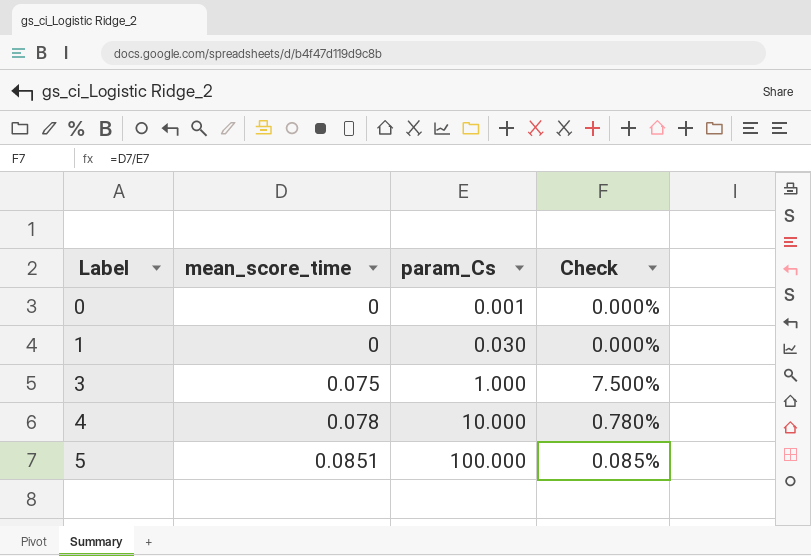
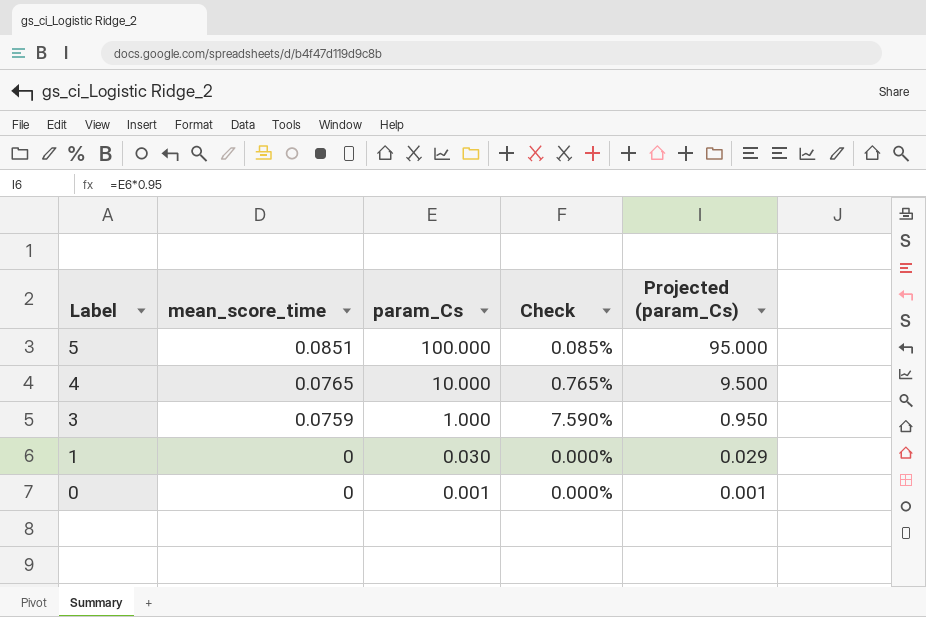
row order: Label ascending -> Label descending
column Projected (param_Cs) | formula: none -> [param_Cs] * 0.95
4 | mean_score_time: 0.078 -> 0.0765
4 | Check: 0.780% -> 0.765%
3 | mean_score_time: 0.075 -> 0.0759
3 | Check: 7.500% -> 7.590%

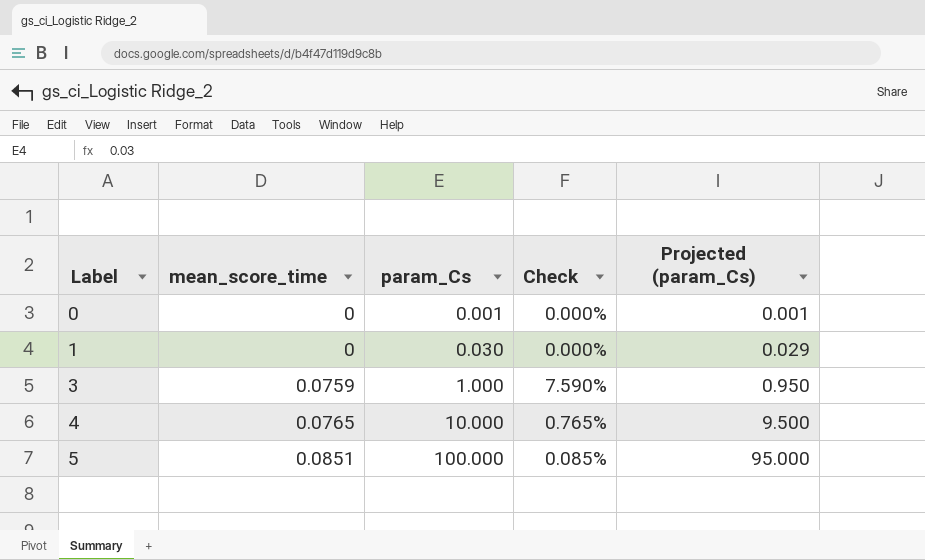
row order: Label descending -> Label ascending

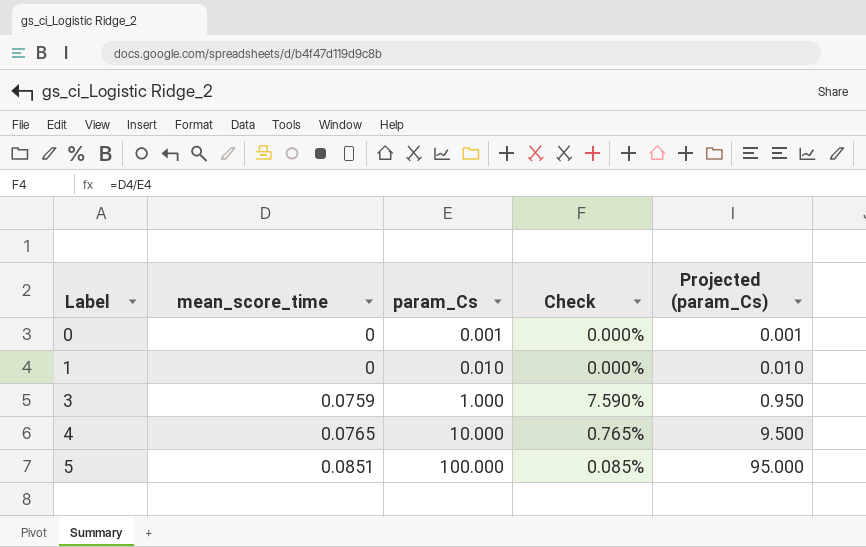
1 | param_Cs: 0.030 -> 0.010
1 | Projected (param_Cs): 0.029 -> 0.010

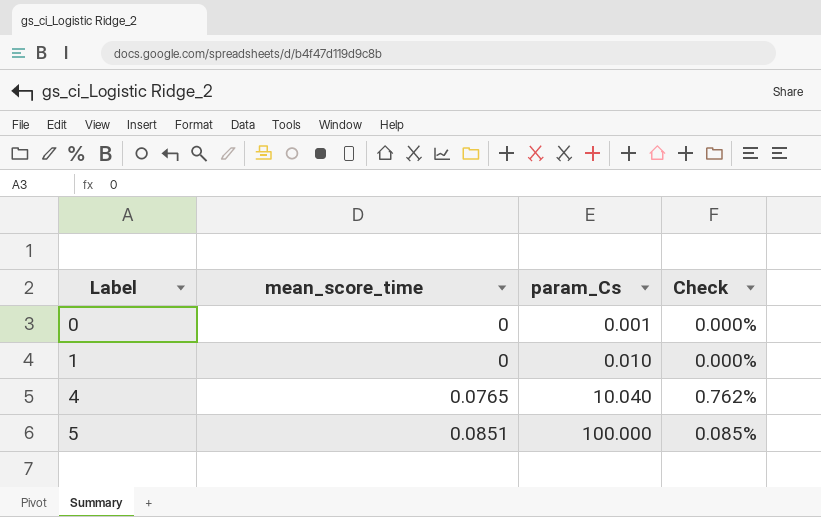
column Projected (param_Cs) | formula: [param_Cs] * 0.95 -> none
row 3: 0.0759 | 1.000 | 7.590% | 0.950 -> none
4 | param_Cs: 10.000 -> 10.040
4 | Check: 0.765% -> 0.762%

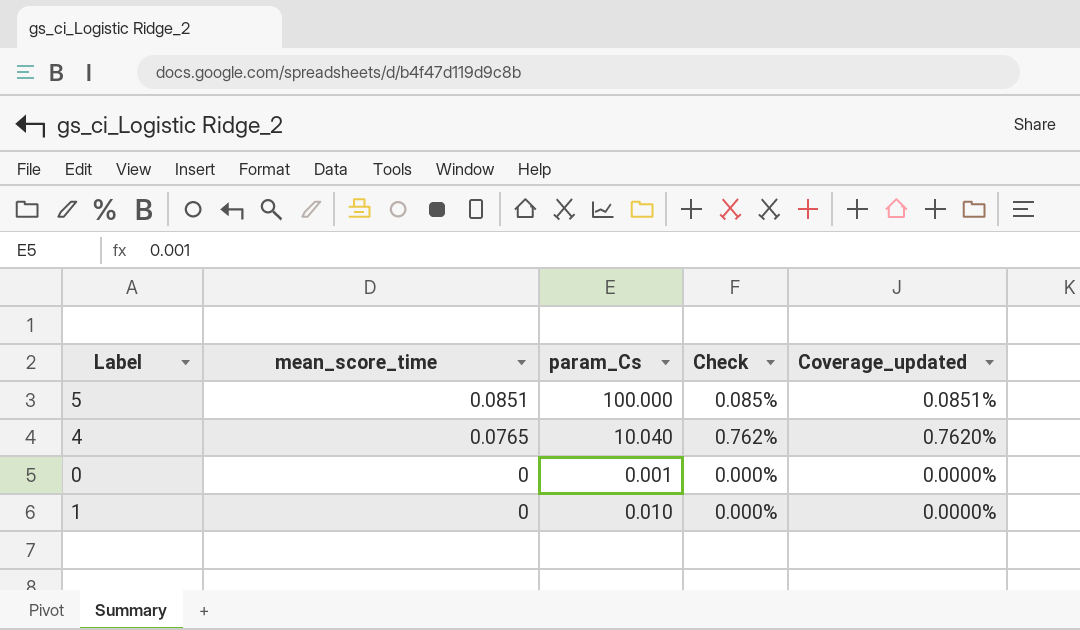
row order: Label ascending -> mean_score_time descending
column Coverage_updated | formula: none -> [mean_score_time] / [param_Cs]

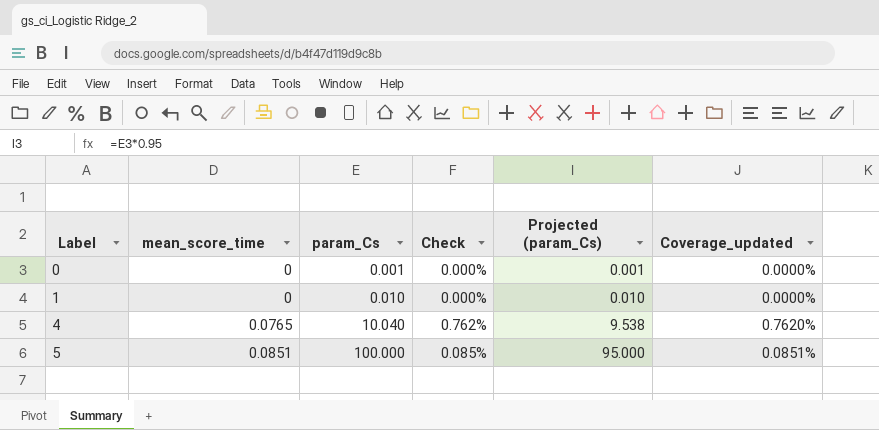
row order: mean_score_time descending -> Label ascending
column Projected (param_Cs) | formula: none -> [param_Cs] * 0.95

